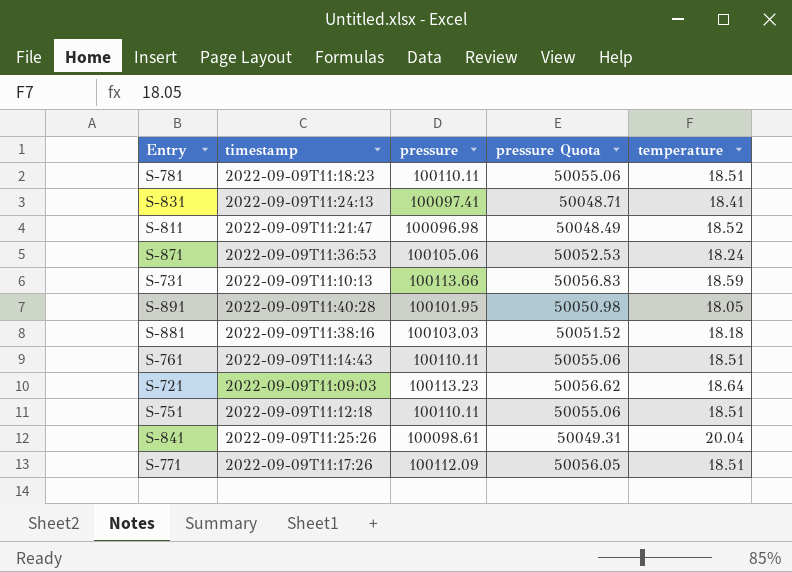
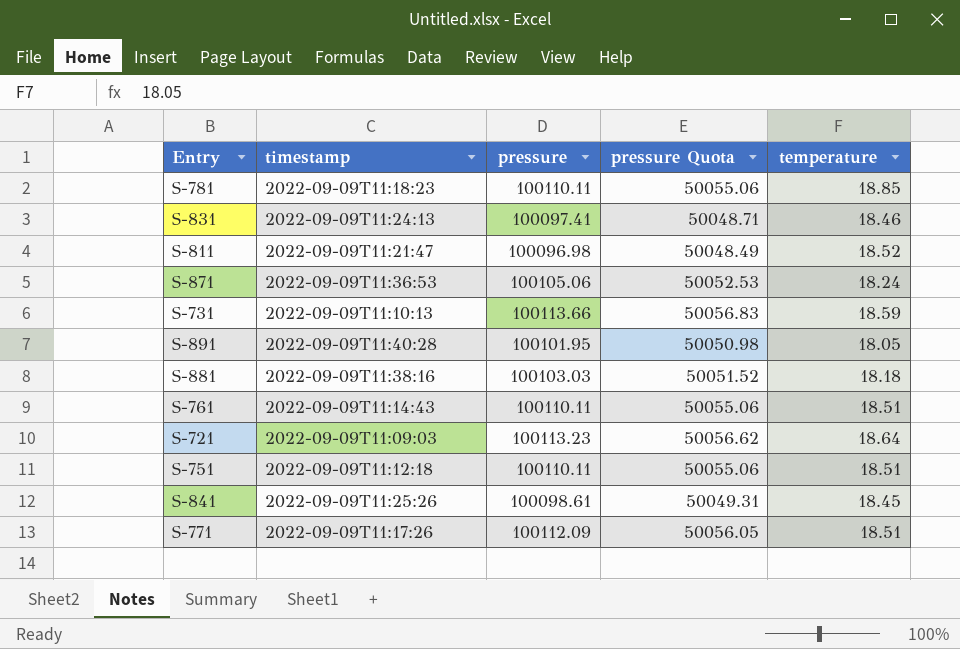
S-781 | temperature: 18.51 -> 18.85
S-831 | temperature: 18.41 -> 18.46
S-841 | temperature: 20.04 -> 18.45

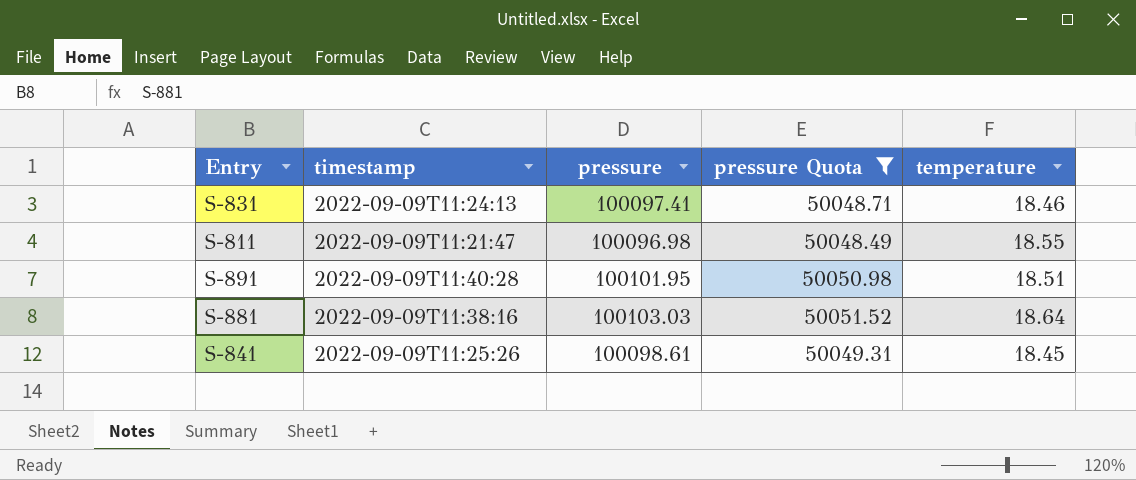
filter: none -> pressure Quota <= 50051.52
S-811 | temperature: 18.52 -> 18.55
S-891 | temperature: 18.05 -> 18.51
S-881 | temperature: 18.18 -> 18.64

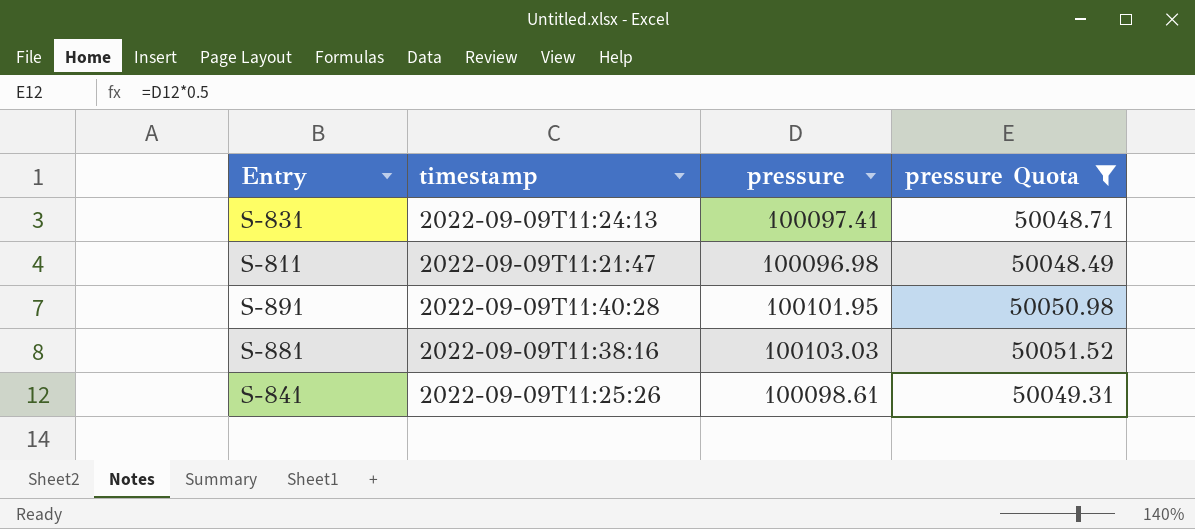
column temperature | position: 5 -> none

